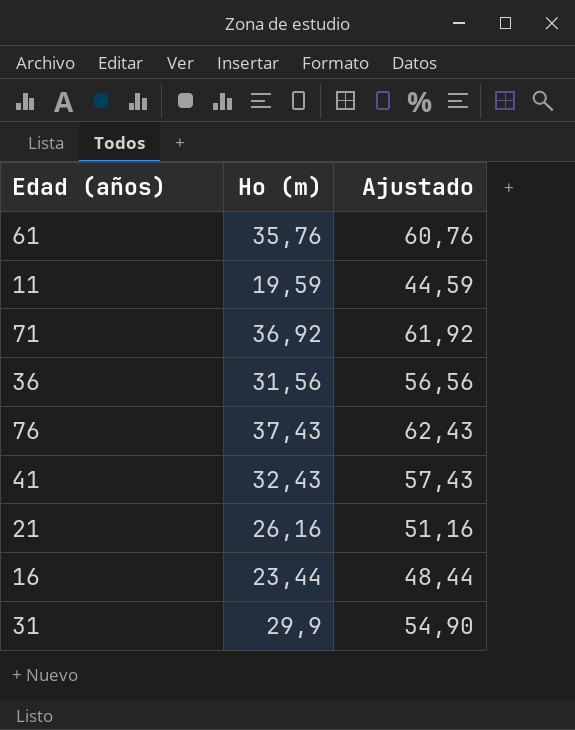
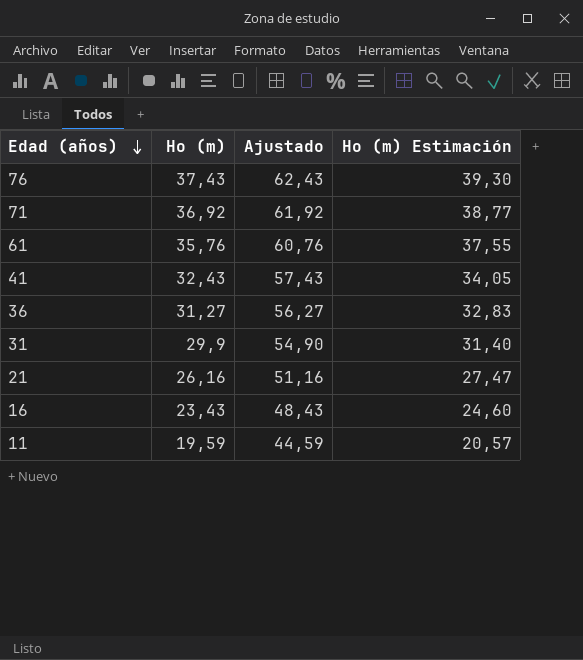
row order: none -> Edad (años) descending
column Ho (m) Estimación | formula: none -> [Ho (m)] * 1,05
36 | Ho (m): 31,56 -> 31,27
36 | Ajustado: 56,56 -> 56,27
16 | Ho (m): 23,44 -> 23,43
16 | Ajustado: 48,44 -> 48,43

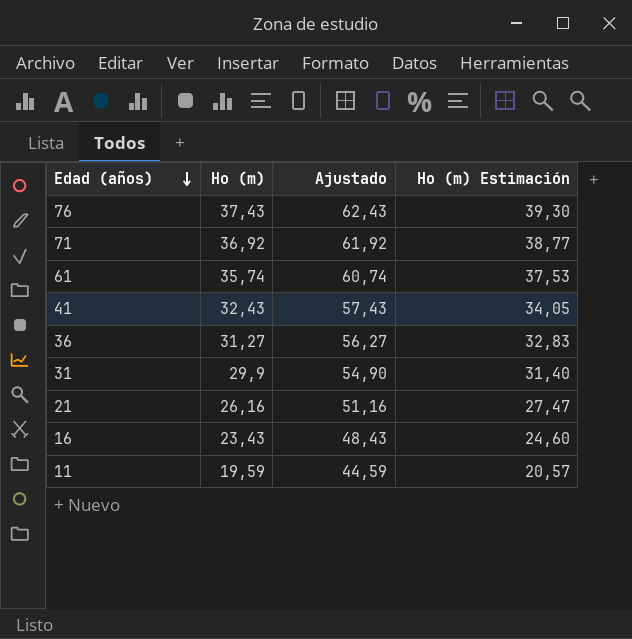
61 | Ho (m): 35,76 -> 35,74
61 | Ajustado: 60,76 -> 60,74
61 | Ho (m) Estimación: 37,55 -> 37,53

